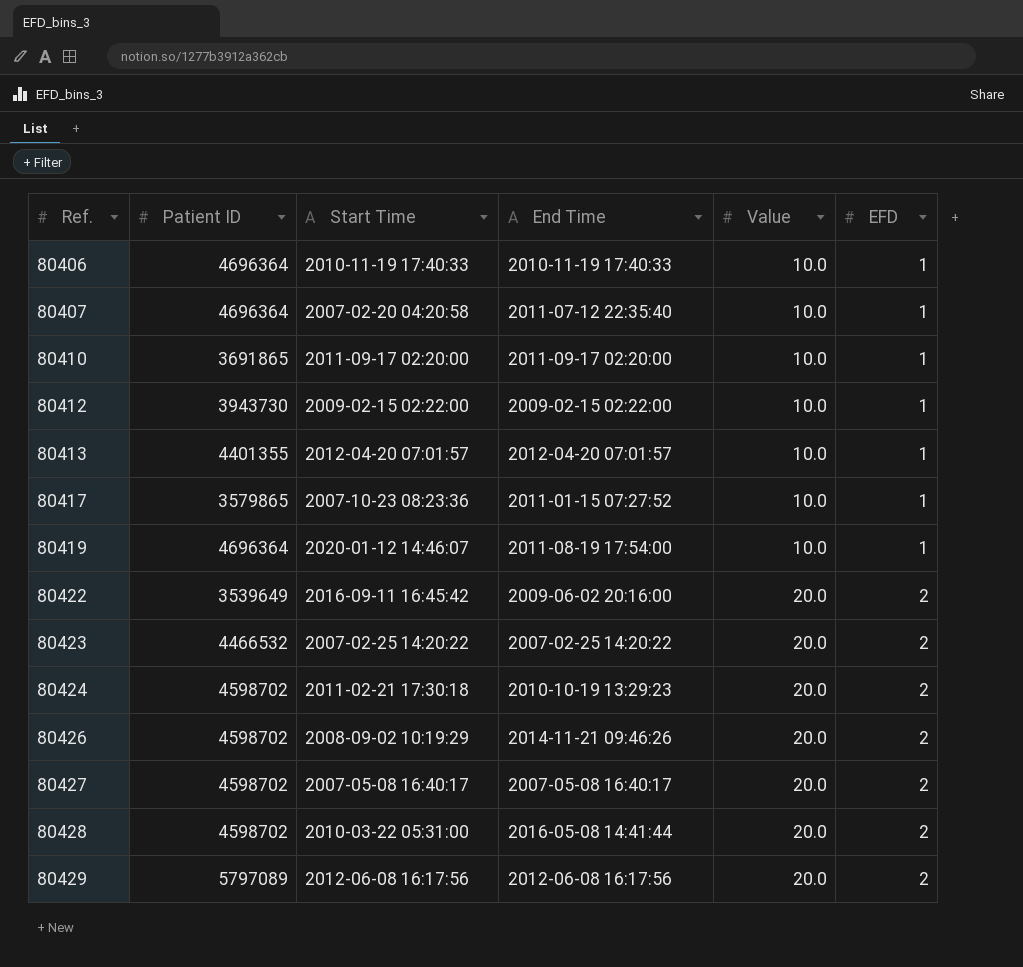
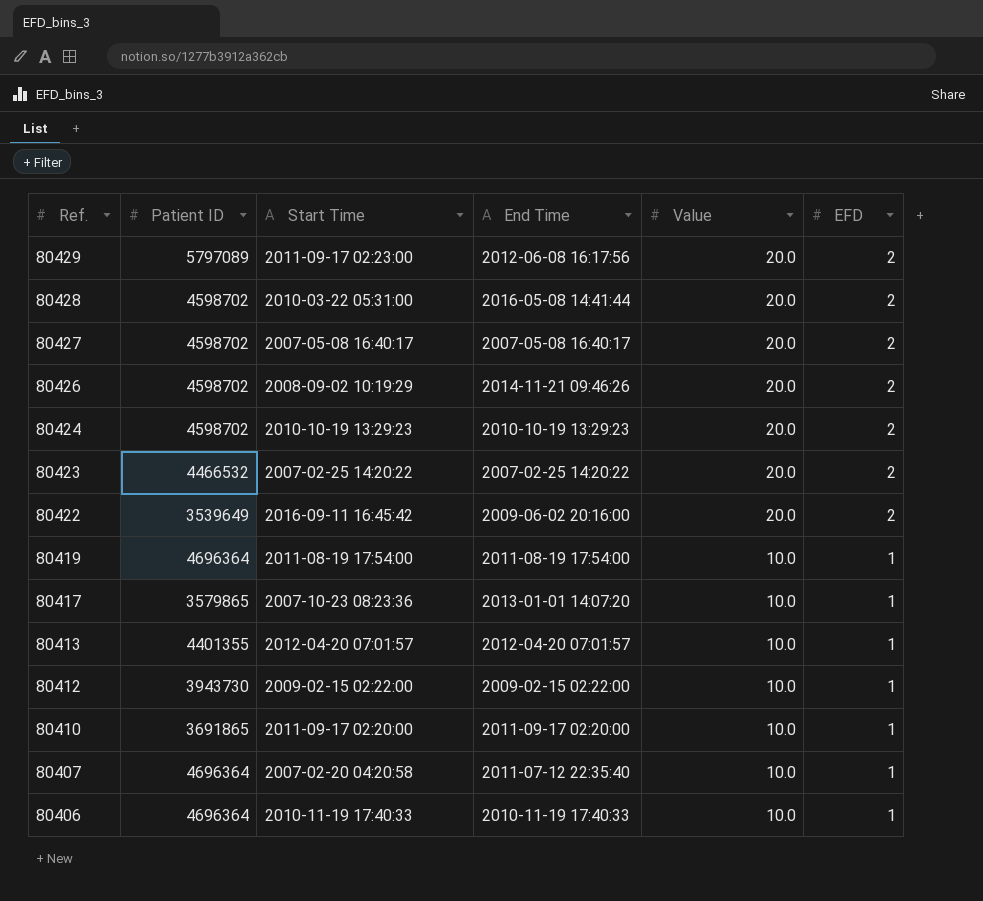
row order: Ref. ascending -> Ref. descending
80429 | Start Time: 2012-06-08 16:17:56 -> 2011-09-17 02:23:00
80424 | Start Time: 2011-02-21 17:30:18 -> 2010-10-19 13:29:23
80419 | Start Time: 2020-01-12 14:46:07 -> 2011-08-19 17:54:00
80417 | End Time: 2011-01-15 07:27:52 -> 2013-01-01 14:07:20

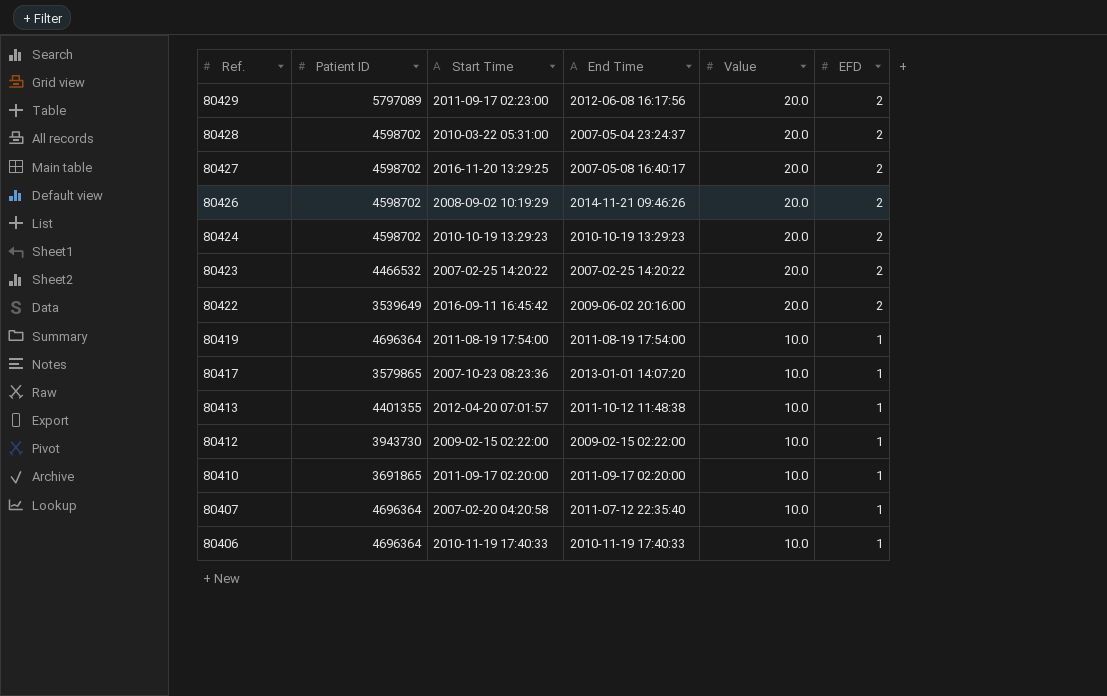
80428 | End Time: 2016-05-08 14:41:44 -> 2007-05-04 23:24:37
80427 | Start Time: 2007-05-08 16:40:17 -> 2016-11-20 13:29:25
80413 | End Time: 2012-04-20 07:01:57 -> 2011-10-12 11:48:38

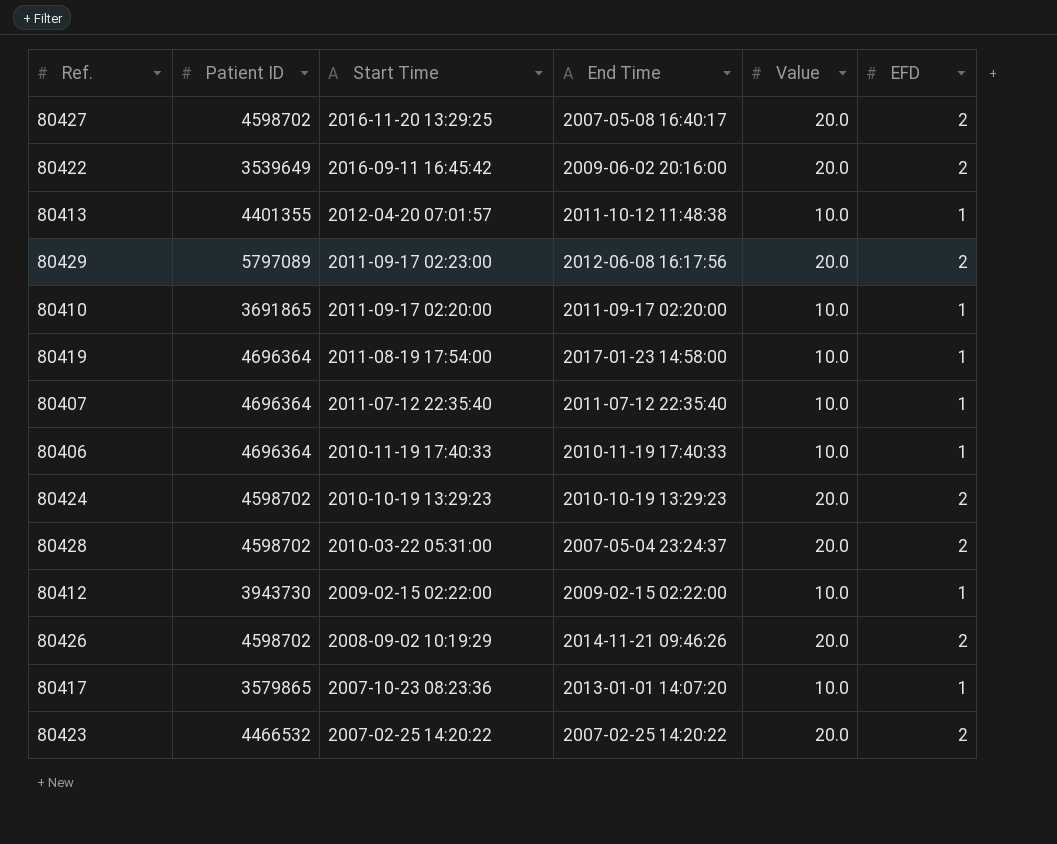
row order: Ref. descending -> Start Time descending
80419 | End Time: 2011-08-19 17:54:00 -> 2017-01-23 14:58:00
80407 | Start Time: 2007-02-20 04:20:58 -> 2011-07-12 22:35:40

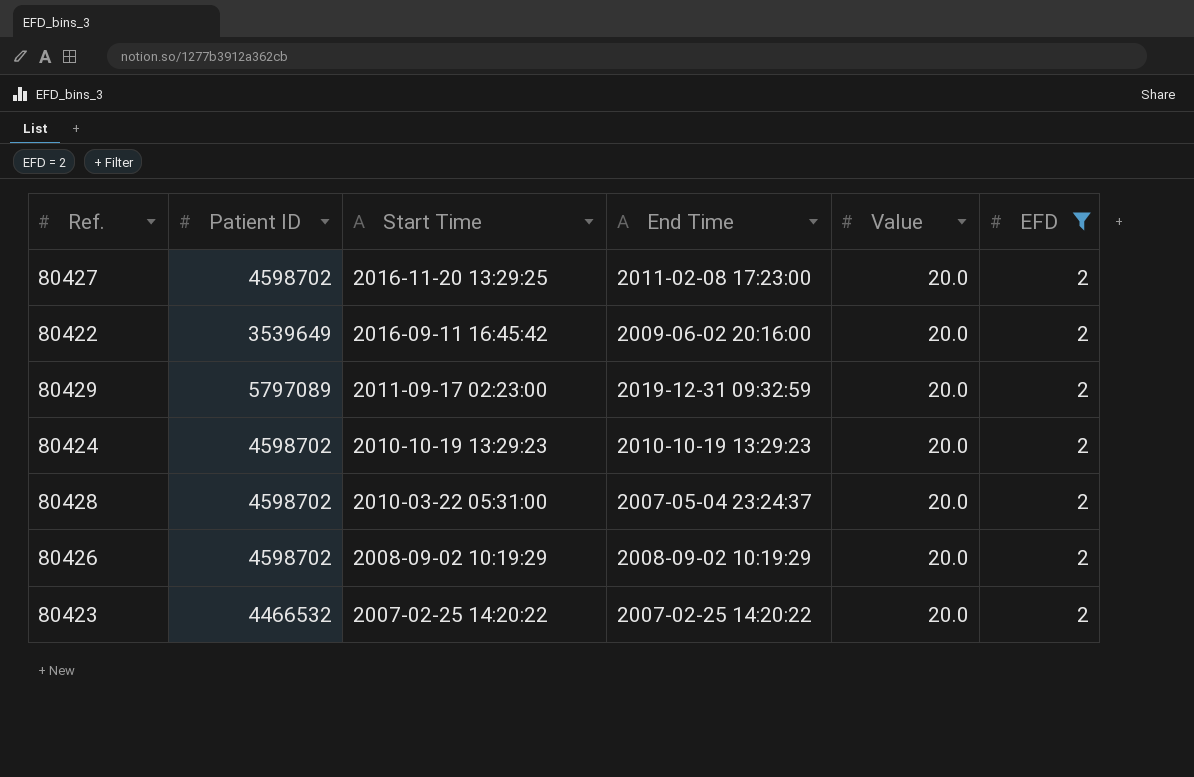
filter: none -> EFD = 2
80427 | End Time: 2007-05-08 16:40:17 -> 2011-02-08 17:23:00
80429 | End Time: 2012-06-08 16:17:56 -> 2019-12-31 09:32:59
80426 | End Time: 2014-11-21 09:46:26 -> 2008-09-02 10:19:29

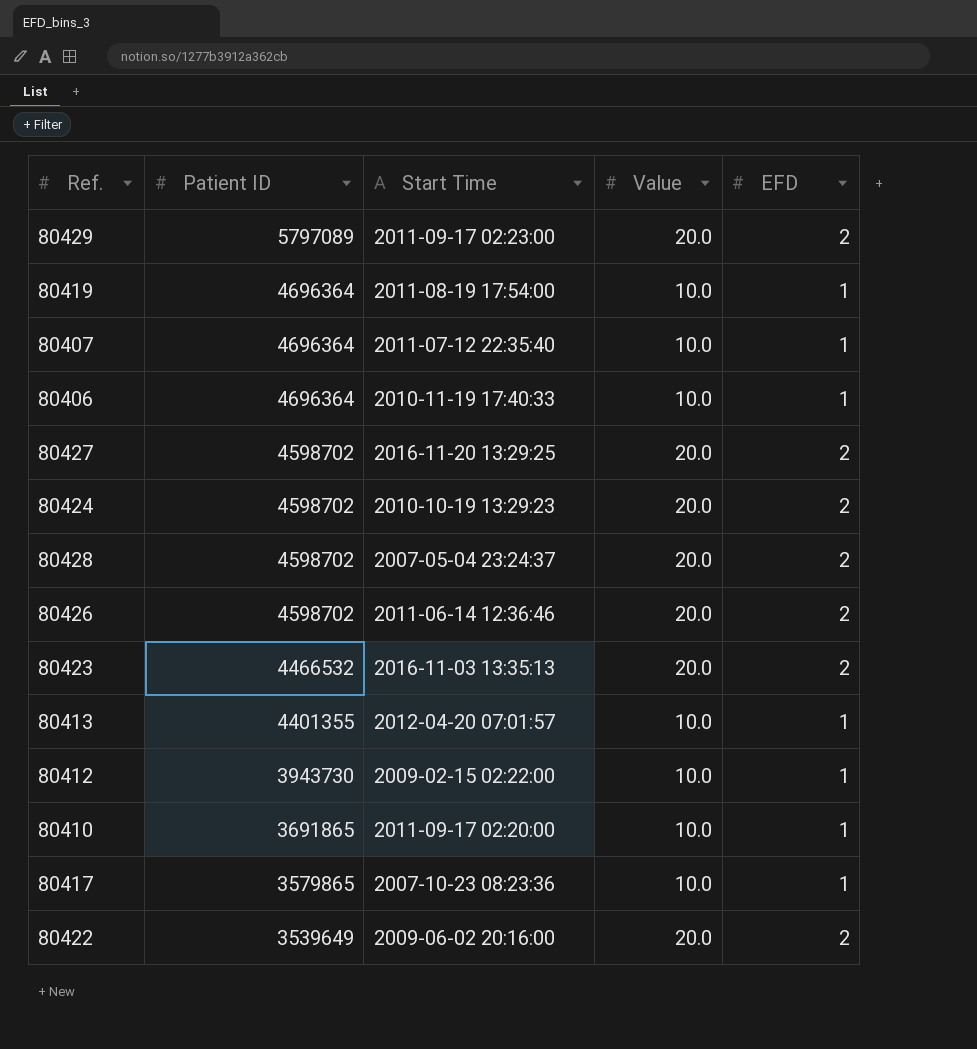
filter: EFD = 2 -> none
row order: Start Time descending -> Patient ID descending
column End Time | position: 4 -> none
80428 | Start Time: 2010-03-22 05:31:00 -> 2007-05-04 23:24:37
80426 | Start Time: 2008-09-02 10:19:29 -> 2011-06-14 12:36:46
80423 | Start Time: 2007-02-25 14:20:22 -> 2016-11-03 13:35:13
80422 | Start Time: 2016-09-11 16:45:42 -> 2009-06-02 20:16:00

